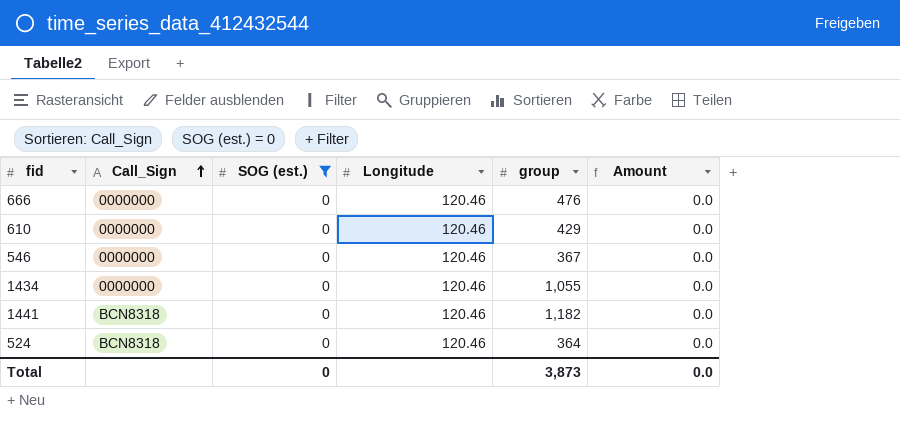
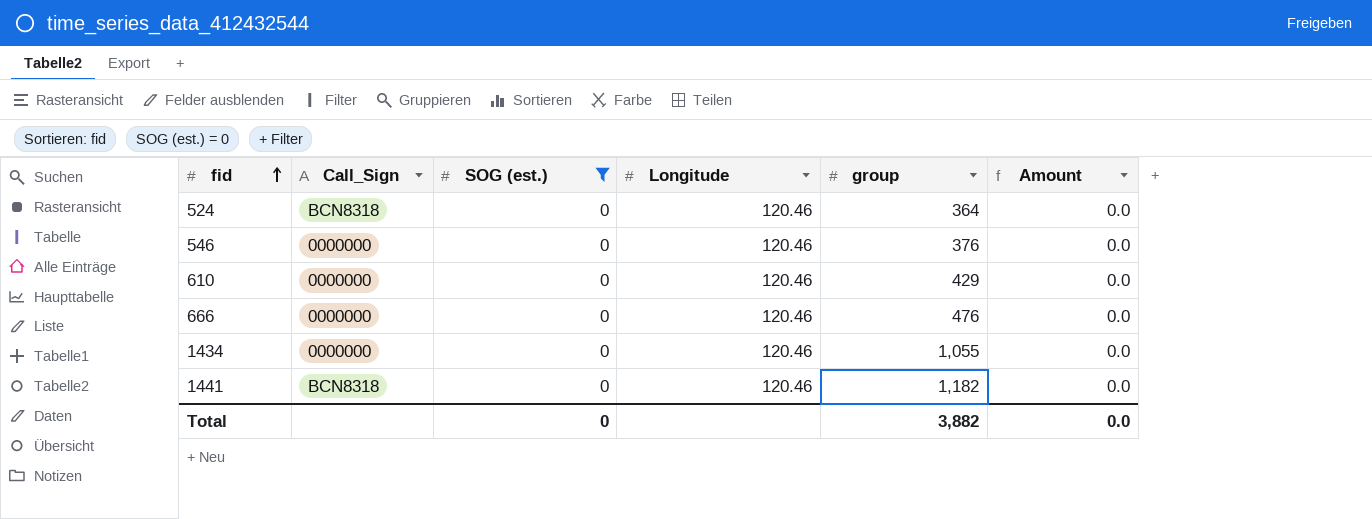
row order: Call_Sign ascending -> fid ascending
546 | group: 367 -> 376
Total | group: 3,873 -> 3,882

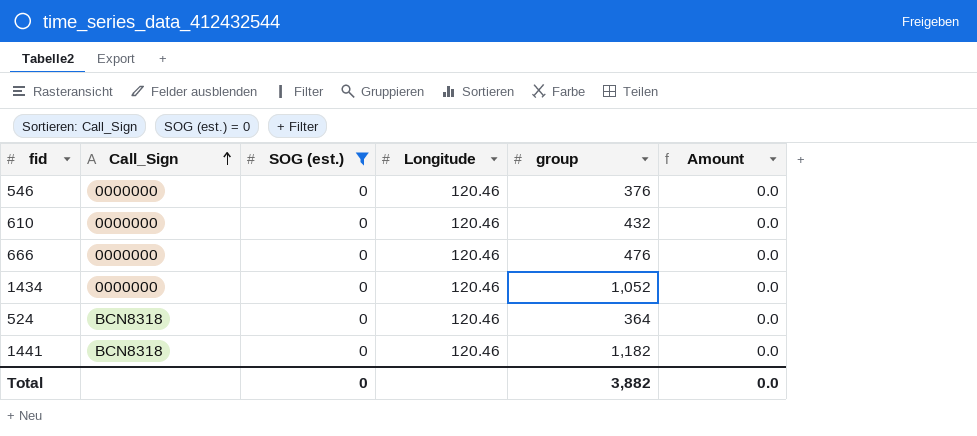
row order: fid ascending -> Call_Sign ascending
610 | group: 429 -> 432
1434 | group: 1,055 -> 1,052

